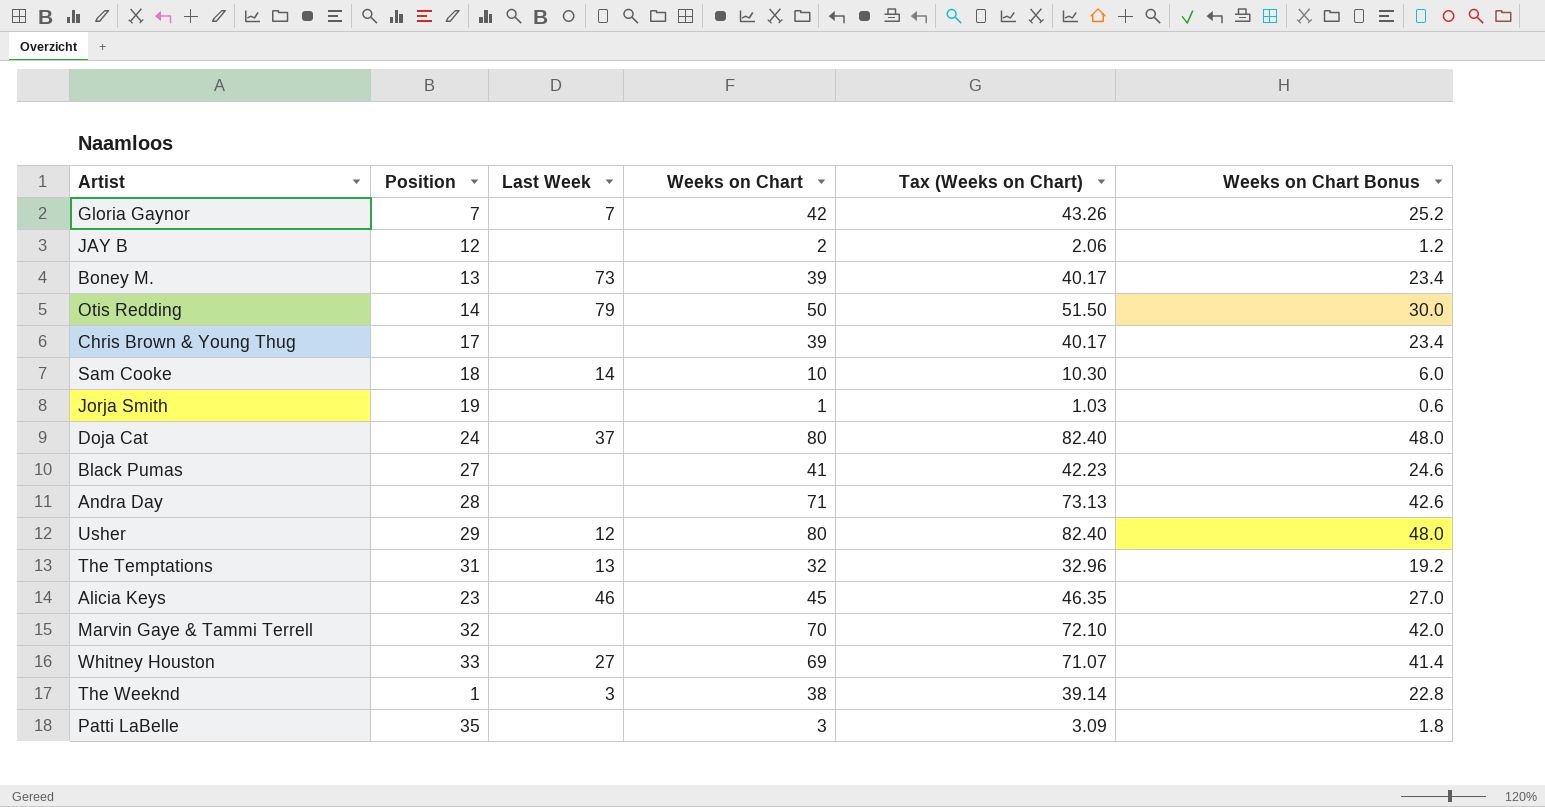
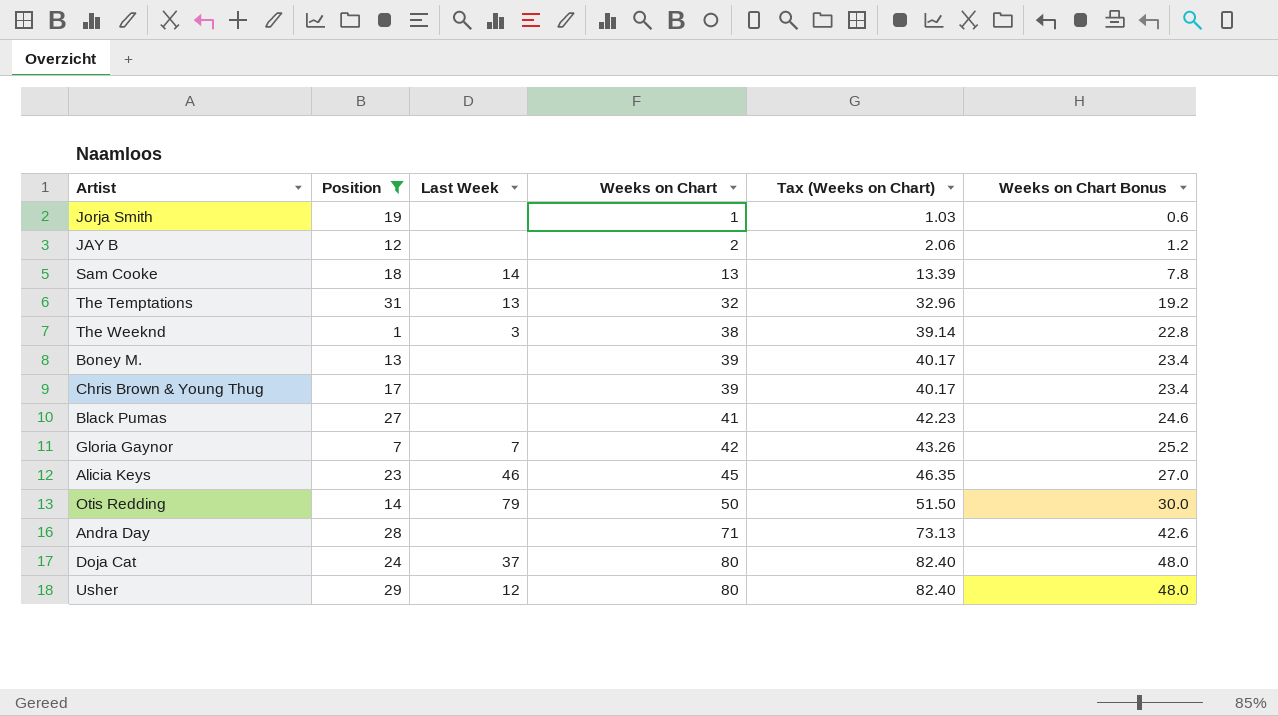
filter: none -> Position <= 31
row order: none -> Weeks on Chart ascending
Sam Cooke | Weeks on Chart: 10 -> 13
Sam Cooke | Tax (Weeks on Chart): 10.30 -> 13.39
Sam Cooke | Weeks on Chart Bonus: 6.0 -> 7.8
Boney M. | Last Week: 73 -> none

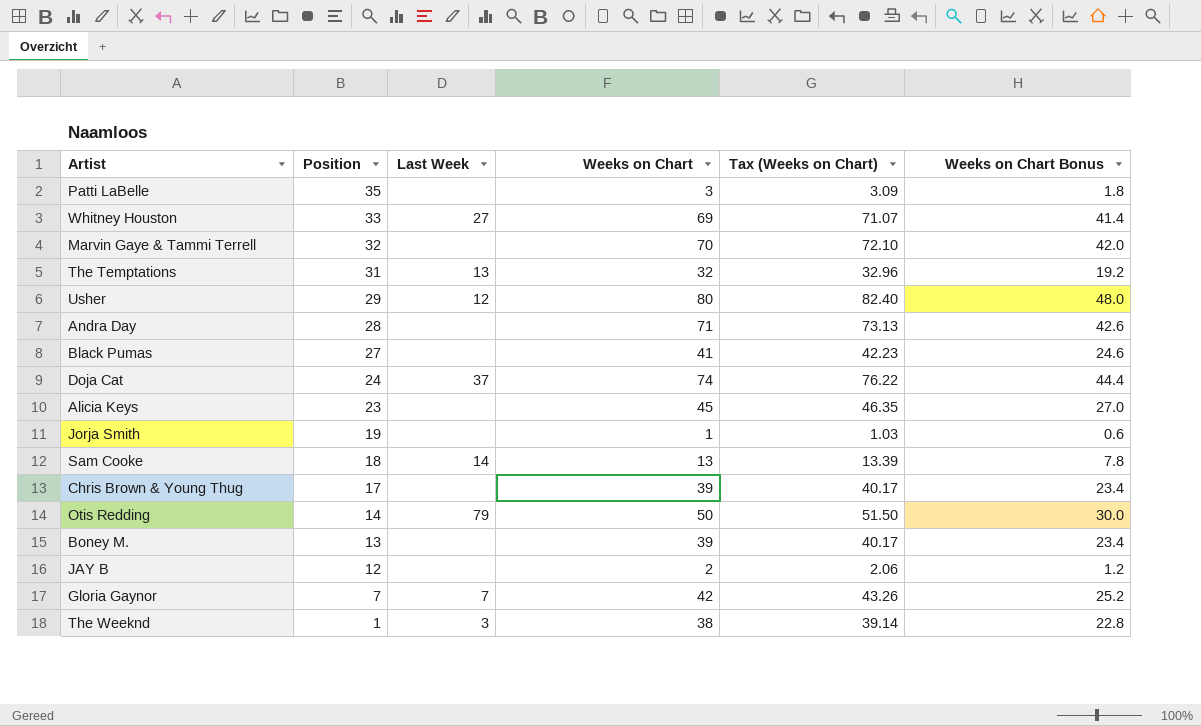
filter: Position <= 31 -> none
row order: Weeks on Chart ascending -> Position descending
Doja Cat | Weeks on Chart: 80 -> 74
Doja Cat | Tax (Weeks on Chart): 82.40 -> 76.22
Doja Cat | Weeks on Chart Bonus: 48.0 -> 44.4
Alicia Keys | Last Week: 46 -> none

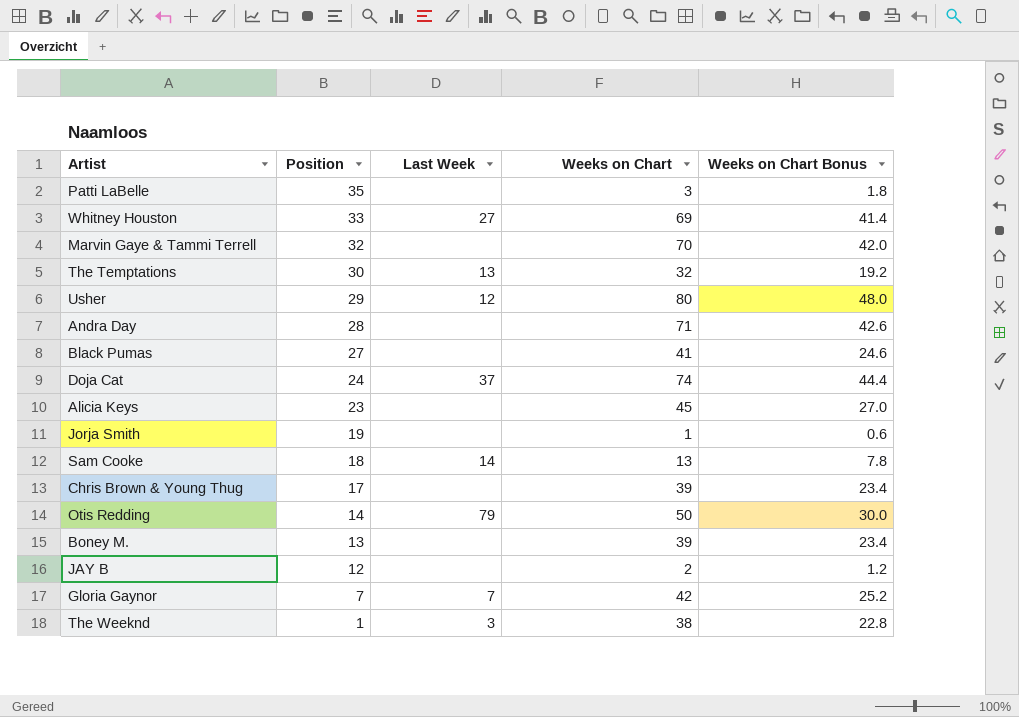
column Tax (Weeks on Chart) | formula: [Weeks on Chart] * 1.03 -> none
The Temptations | Position: 31 -> 30

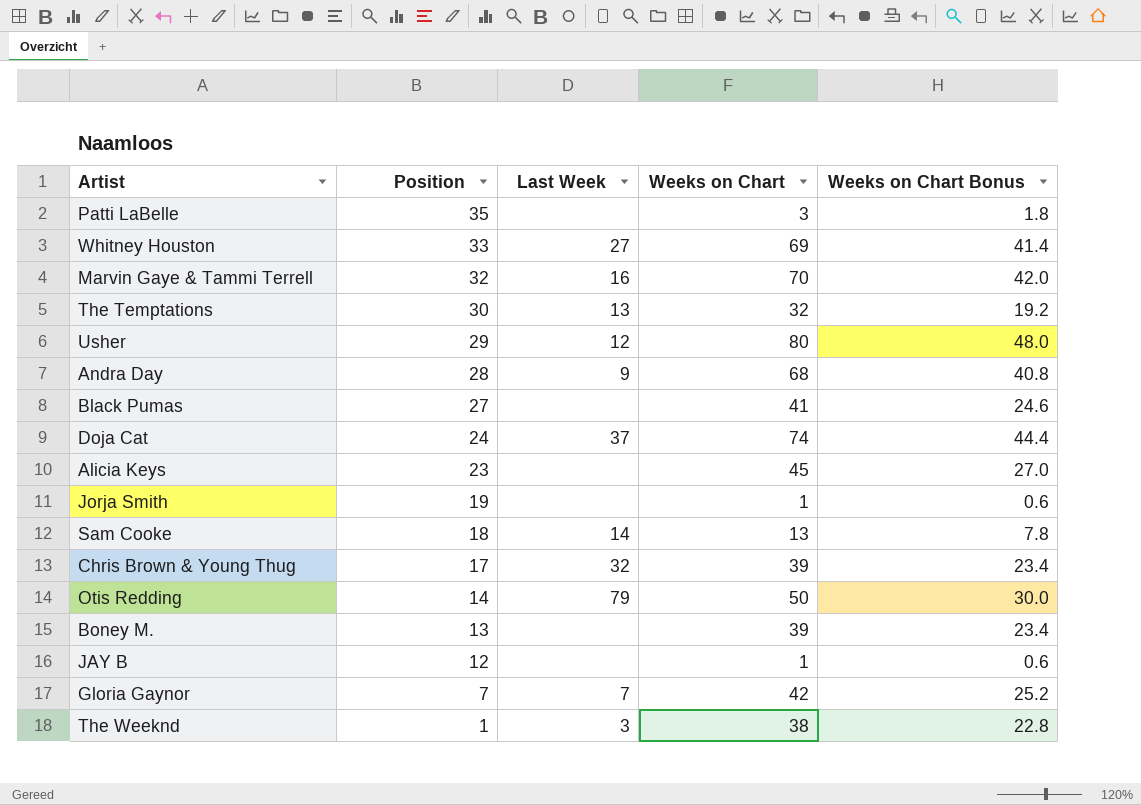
Marvin Gaye & Tammi Terrell | Last Week: none -> 16
Andra Day | Last Week: none -> 9
Andra Day | Weeks on Chart: 71 -> 68
Andra Day | Weeks on Chart Bonus: 42.6 -> 40.8
Chris Brown & Young Thug | Last Week: none -> 32
JAY B | Weeks on Chart: 2 -> 1
JAY B | Weeks on Chart Bonus: 1.2 -> 0.6

